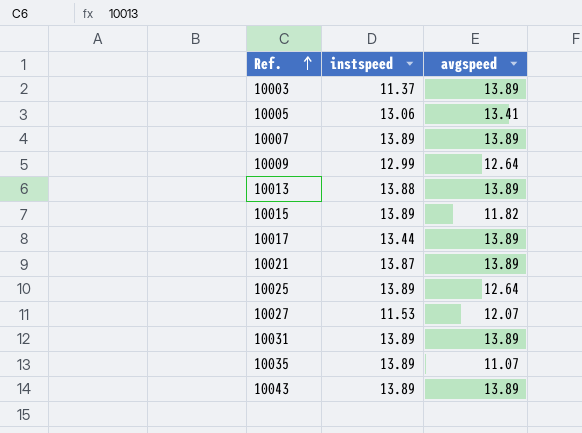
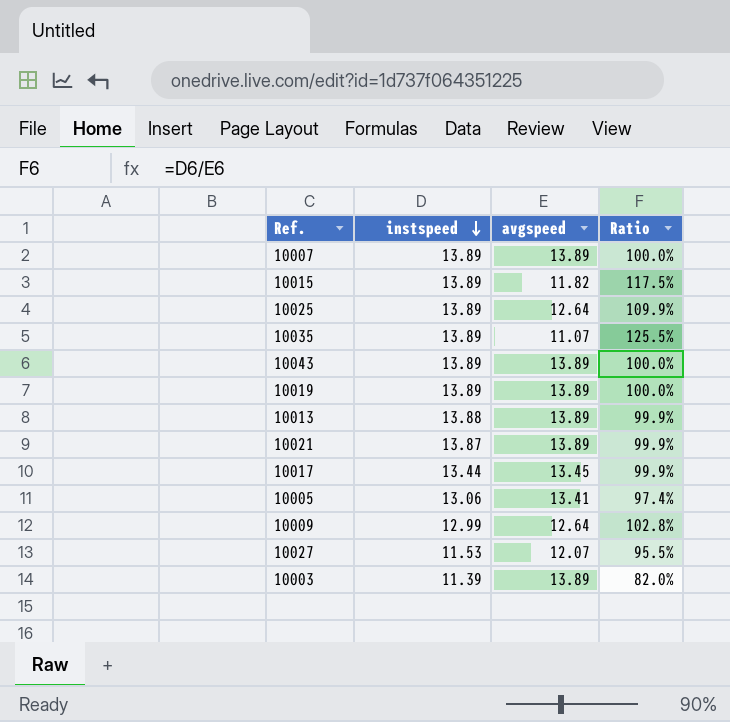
row order: Ref. ascending -> instspeed descending
column Ratio | formula: none -> [instspeed] / [avgspeed]
row 10031: 13.89 | 13.89 -> none
row 10019: none -> 13.89 | 13.89 | 100.0%
10017 | avgspeed: 13.89 -> 13.45
10003 | instspeed: 11.37 -> 11.39

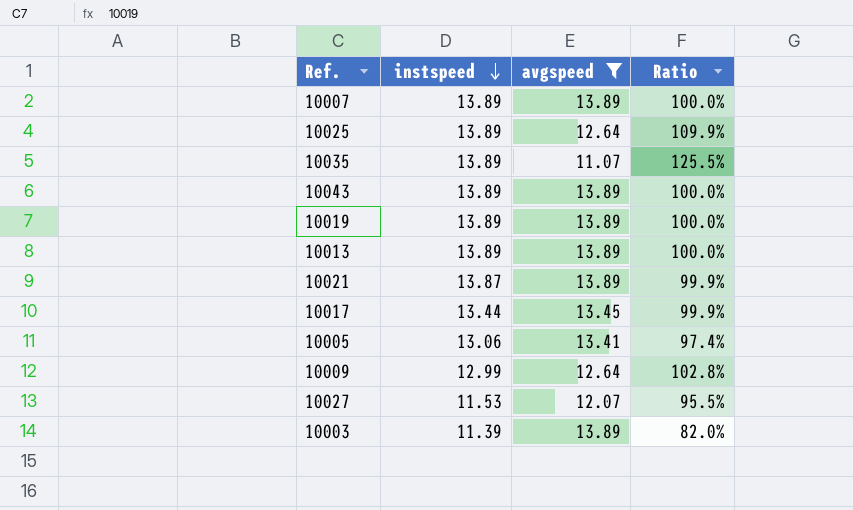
filter: none -> avgspeed != 11.82
10013 | instspeed: 13.88 -> 13.89
10013 | Ratio: 99.9% -> 100.0%

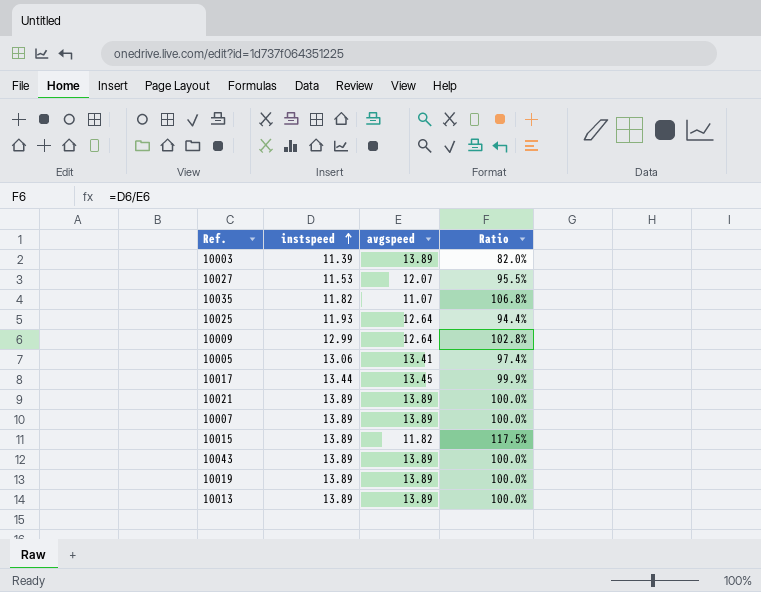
filter: avgspeed != 11.82 -> none
row order: instspeed descending -> instspeed ascending
10035 | instspeed: 13.89 -> 11.82
10035 | Ratio: 125.5% -> 106.8%
10025 | instspeed: 13.89 -> 11.93
10025 | Ratio: 109.9% -> 94.4%
10021 | instspeed: 13.87 -> 13.89
10021 | Ratio: 99.9% -> 100.0%

